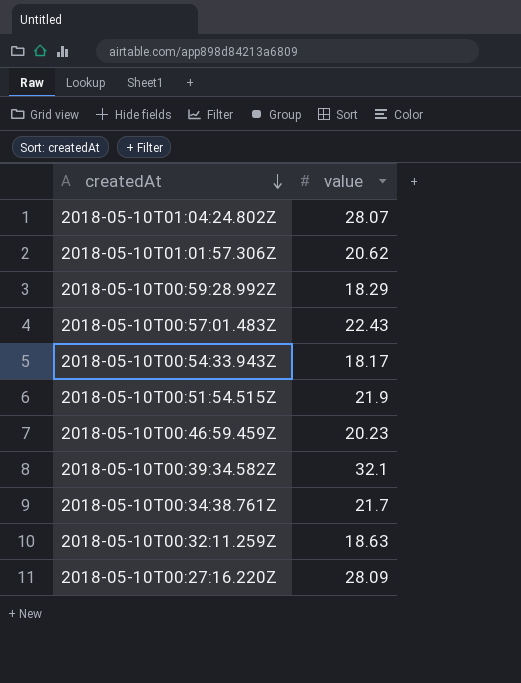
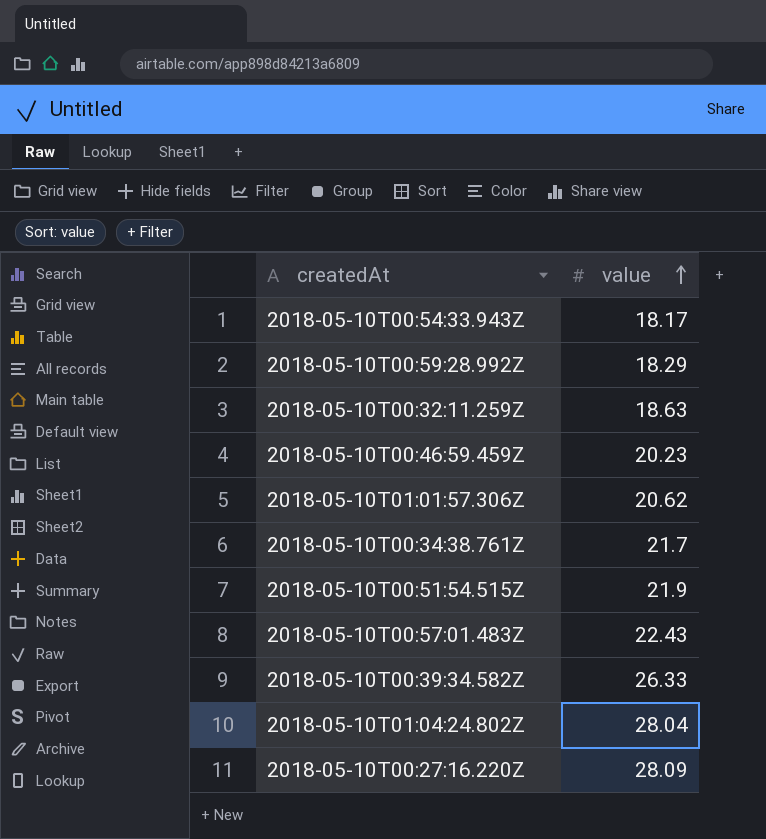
row order: createdAt descending -> value ascending
2018-05-10T00:39:34.582Z | value: 32.1 -> 26.33
2018-05-10T01:04:24.802Z | value: 28.07 -> 28.04

